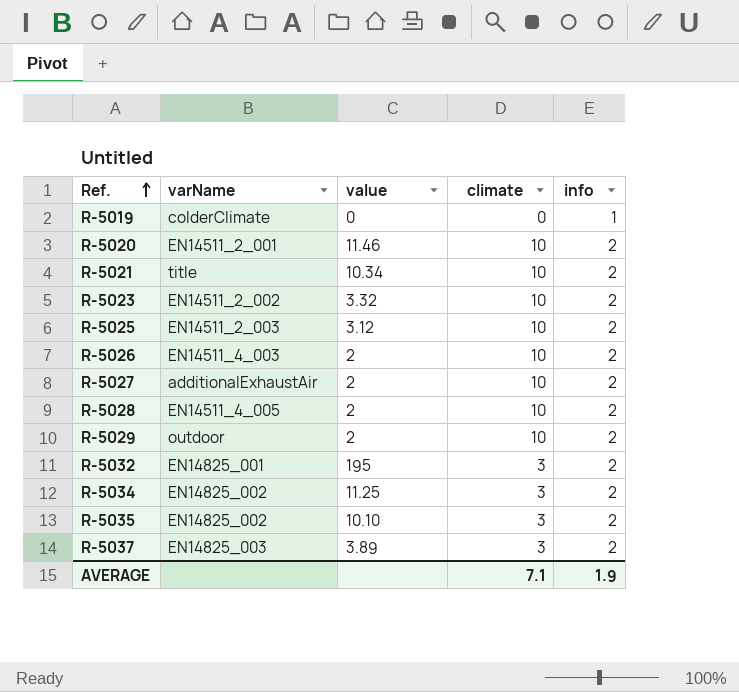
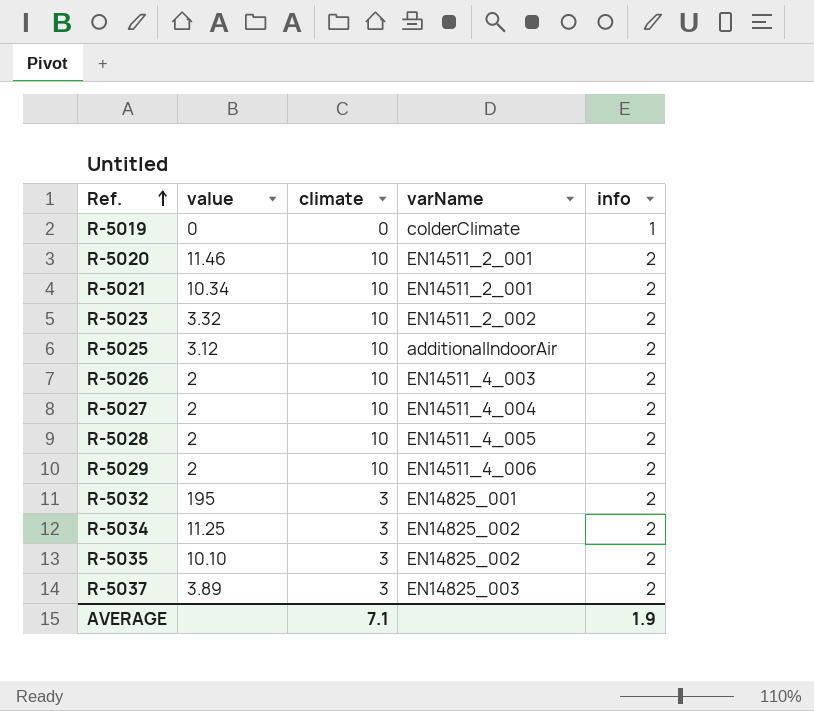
column varName | position: 2 -> 4
R-5021 | varName: title -> EN14511_2_001
R-5025 | varName: EN14511_2_003 -> additionalIndoorAir
R-5027 | varName: additionalExhaustAir -> EN14511_4_004
R-5029 | varName: outdoor -> EN14511_4_006

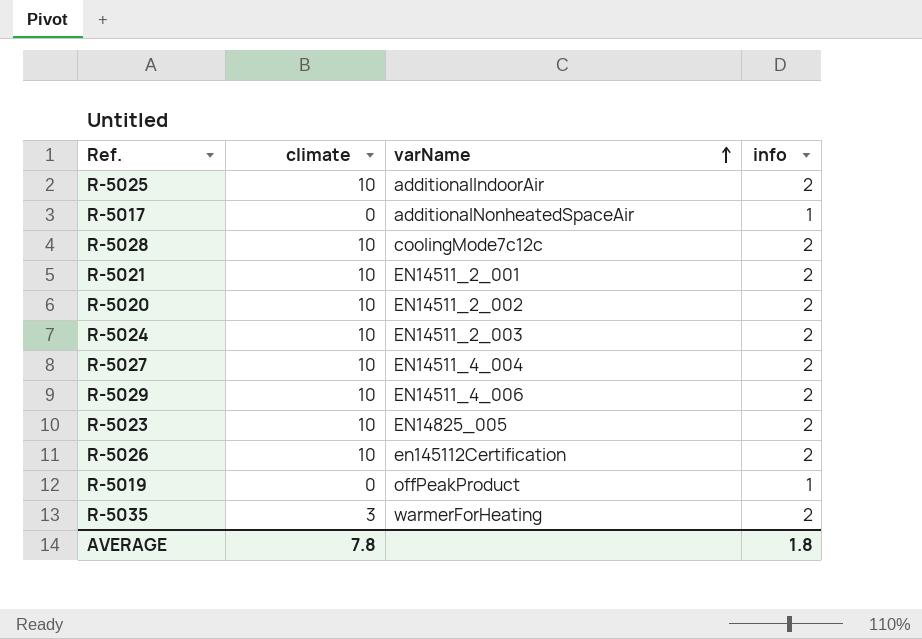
row order: Ref. ascending -> varName ascending
column value | position: 2 -> none
row R-5032: 195 | 3 | EN14825_001 | 2 -> none
row R-5034: 11.25 | 3 | EN14825_002 | 2 -> none
row R-5037: 3.89 | 3 | EN14825_003 | 2 -> none
row R-5017: none -> 0 | additionalNonheatedSpaceAir | 1
R-5028 | varName: EN14511_4_005 -> coolingMode7c12c
R-5020 | varName: EN14511_2_001 -> EN14511_2_002
row R-5024: none -> 10 | EN14511_2_003 | 2
R-5023 | varName: EN14511_2_002 -> EN14825_005
R-5026 | varName: EN14511_4_003 -> en145112Certification
R-5019 | varName: colderClimate -> offPeakProduct
R-5035 | varName: EN14825_002 -> warmerForHeating
AVERAGE | climate: 7.1 -> 7.8
AVERAGE | info: 1.9 -> 1.8

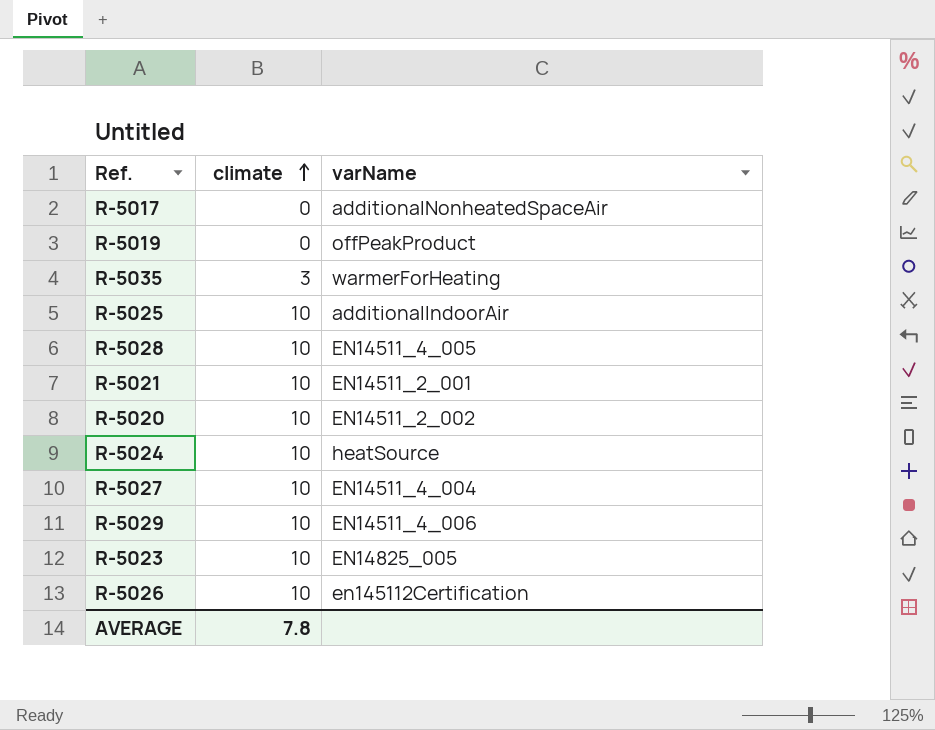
row order: varName ascending -> climate ascending
column info | position: 4 -> none
R-5028 | varName: coolingMode7c12c -> EN14511_4_005
R-5024 | varName: EN14511_2_003 -> heatSource

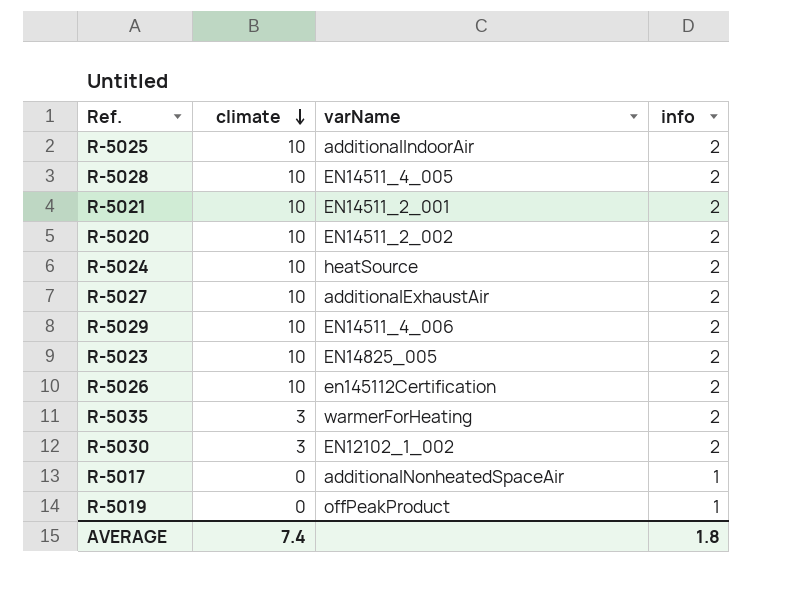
row order: climate ascending -> climate descending
column info | position: none -> 4
R-5027 | varName: EN14511_4_004 -> additionalExhaustAir
row R-5030: none -> 3 | EN12102_1_002 | 2
AVERAGE | climate: 7.8 -> 7.4

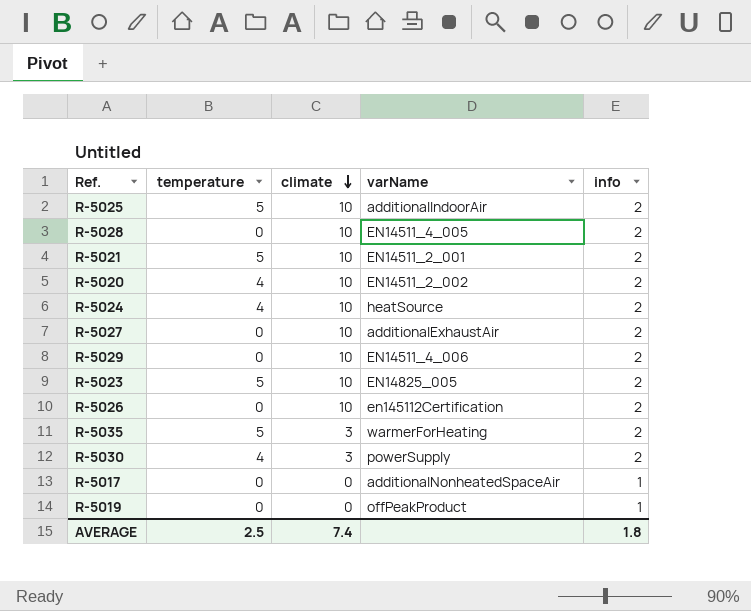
column temperature | position: none -> 2
R-5030 | varName: EN12102_1_002 -> powerSupply

